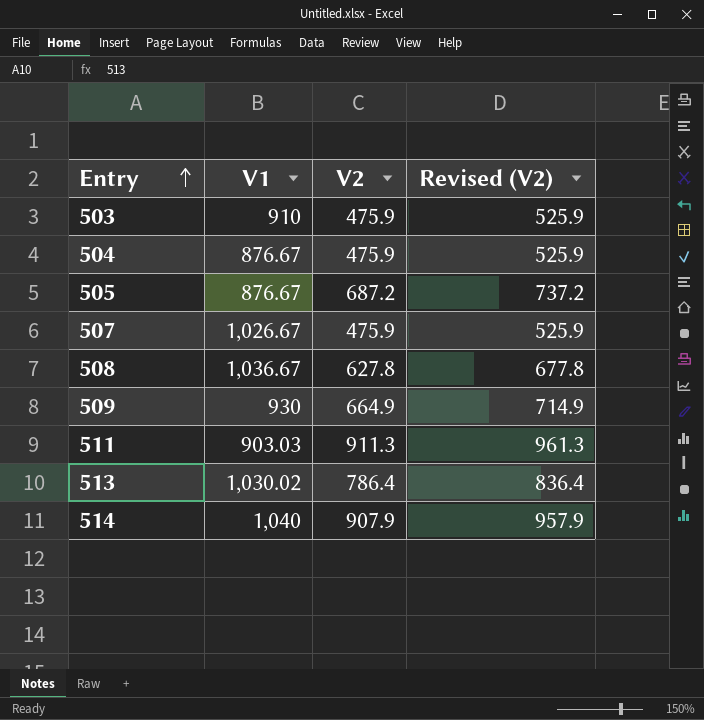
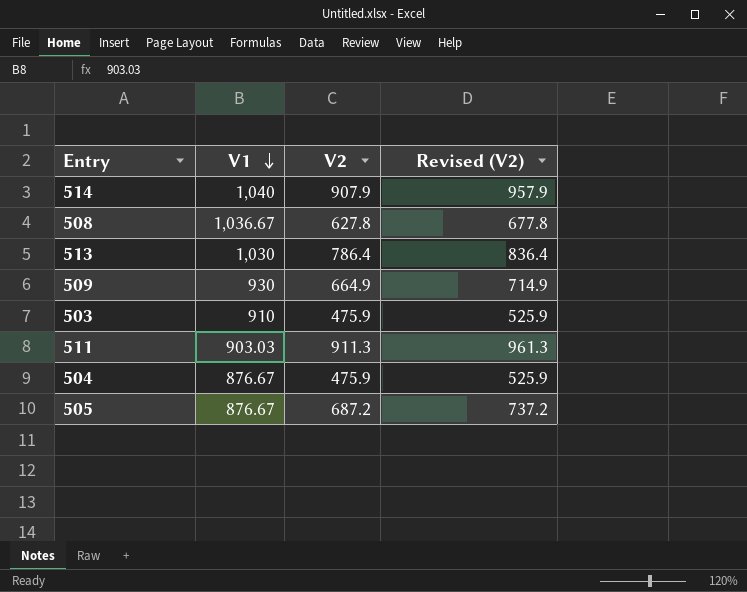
row order: Entry ascending -> V1 descending
row 507: 1,026.67 | 475.9 | 525.9 -> none
513 | V1: 1,030.02 -> 1,030

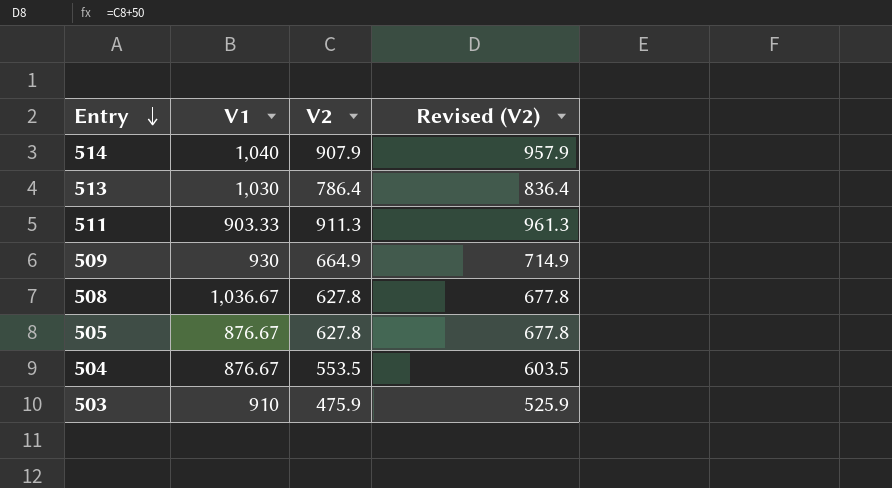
row order: V1 descending -> Entry descending
511 | V1: 903.03 -> 903.33
505 | V2: 687.2 -> 627.8
505 | Revised (V2): 737.2 -> 677.8
504 | V2: 475.9 -> 553.5
504 | Revised (V2): 525.9 -> 603.5

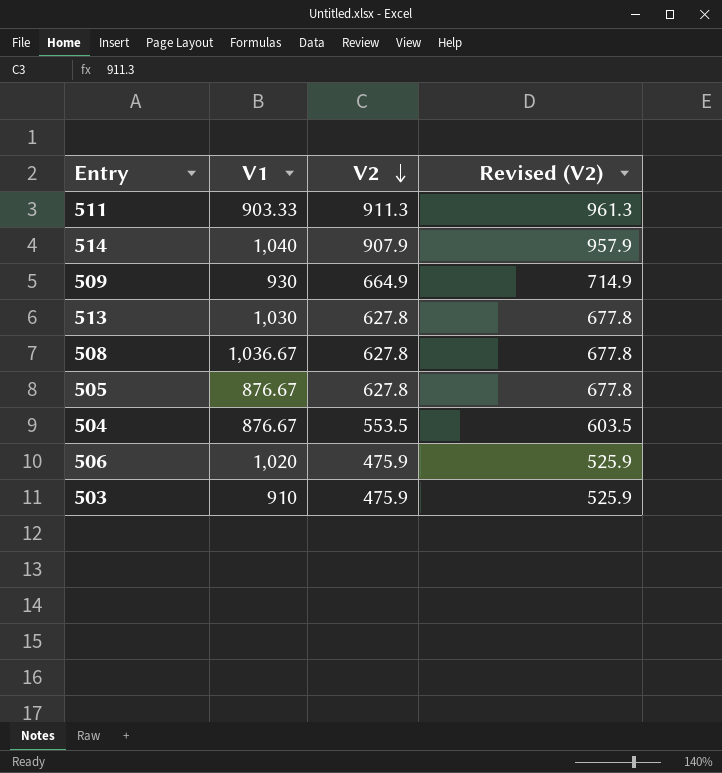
row order: Entry descending -> V2 descending
513 | V2: 786.4 -> 627.8
513 | Revised (V2): 836.4 -> 677.8
row 506: none -> 1,020 | 475.9 | 525.9

